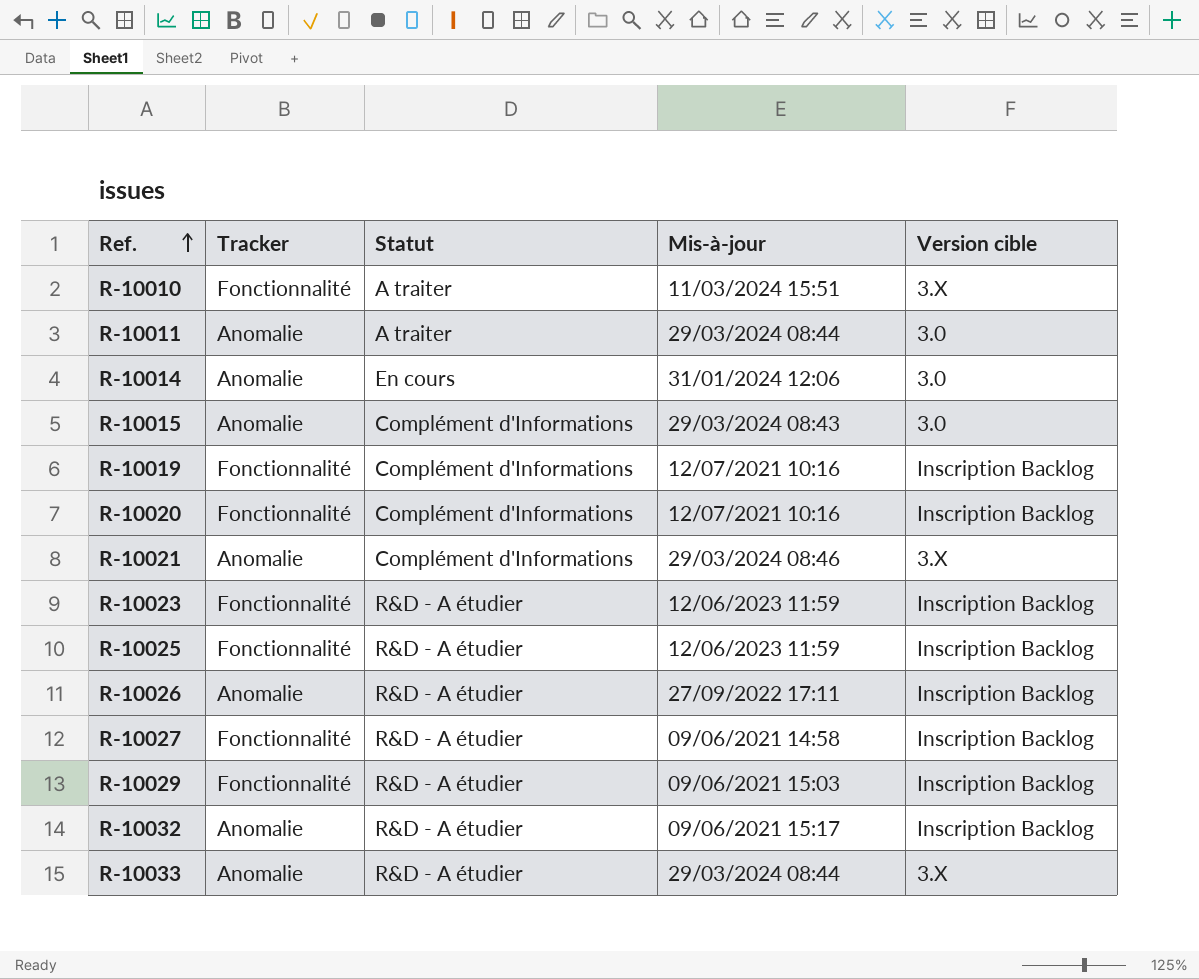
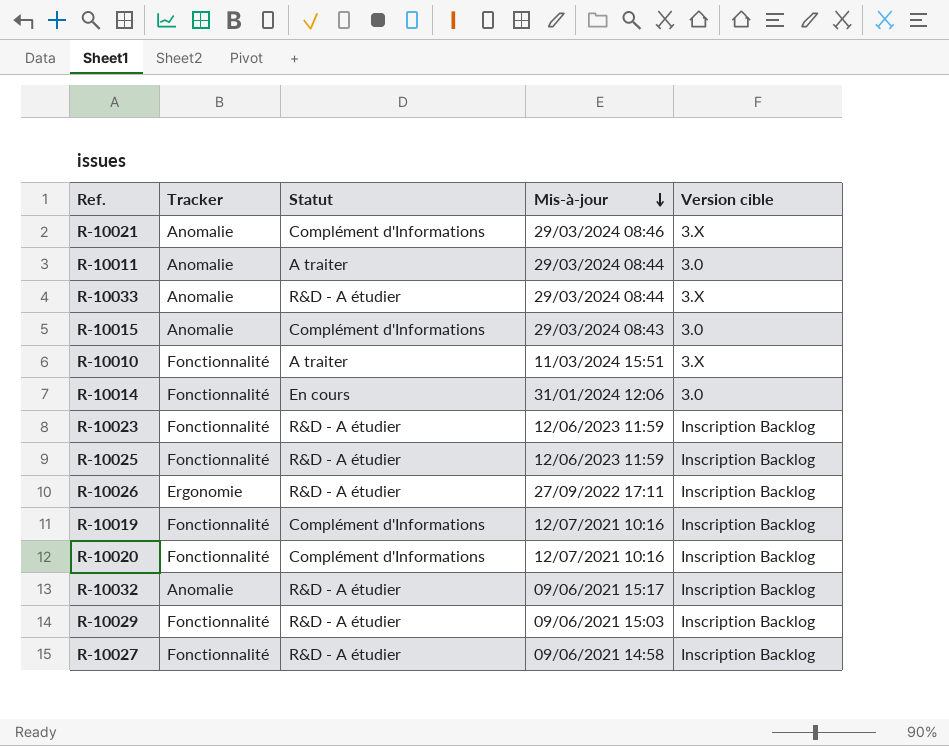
row order: Ref. ascending -> Mis-à-jour descending
R-10014 | Tracker: Anomalie -> Fonctionnalité
R-10026 | Tracker: Anomalie -> Ergonomie

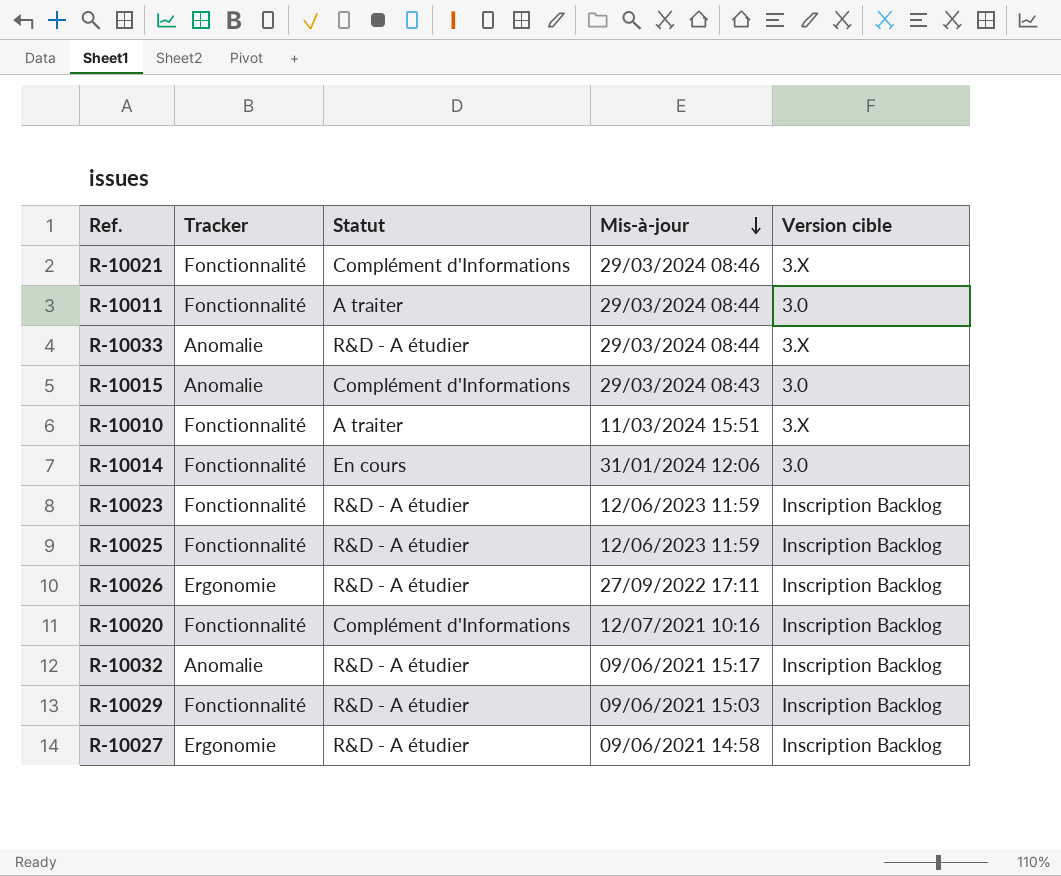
row R-10019: Fonctionnalité | Complément d'Informations | 12/07/2021 10:16 | Inscription Backlog -> none
R-10021 | Tracker: Anomalie -> Fonctionnalité
R-10011 | Tracker: Anomalie -> Fonctionnalité
R-10027 | Tracker: Fonctionnalité -> Ergonomie

